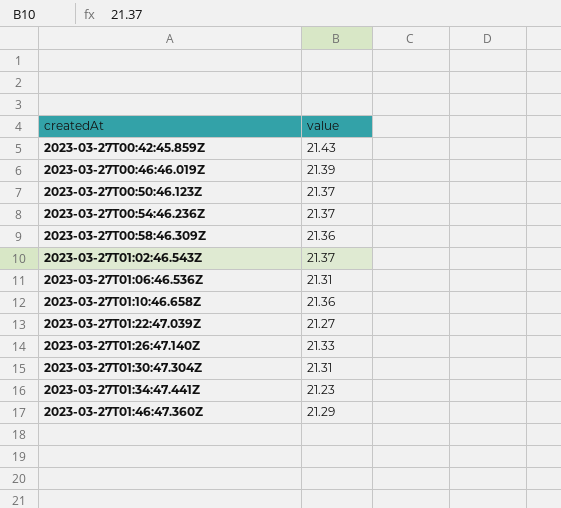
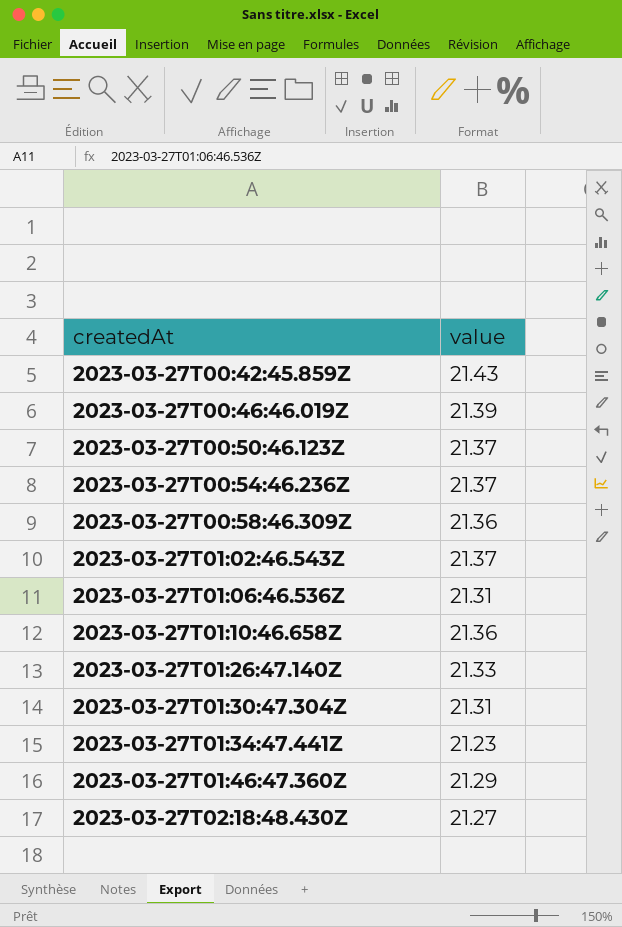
row 2023-03-27T01:22:47.039Z: 21.27 -> none
row 2023-03-27T02:18:48.430Z: none -> 21.27

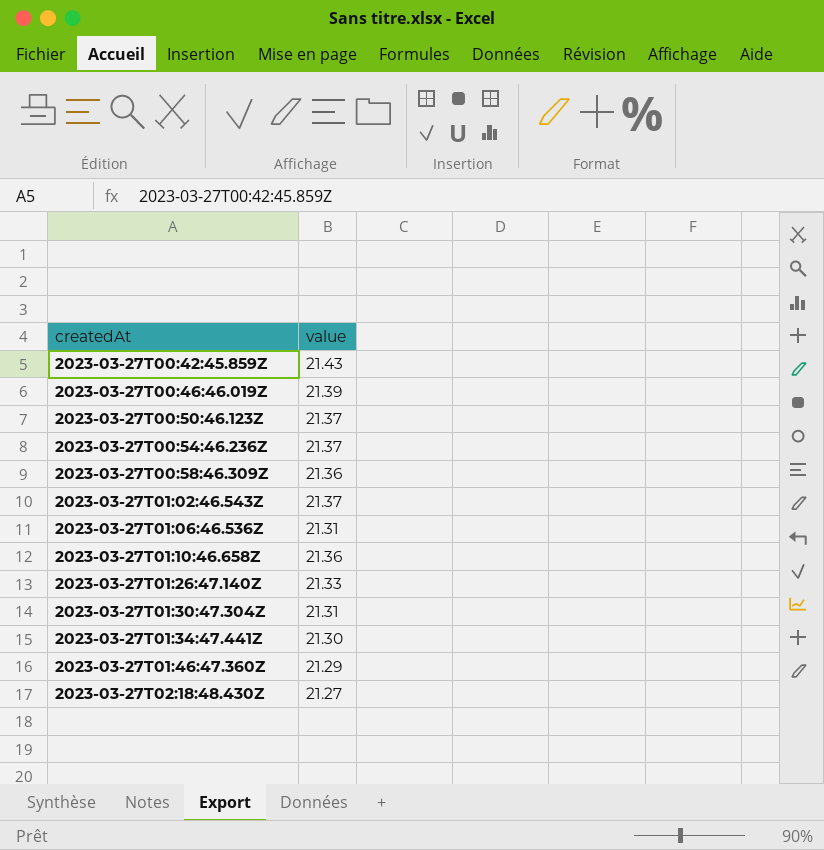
2023-03-27T01:34:47.441Z | value: 21.23 -> 21.30

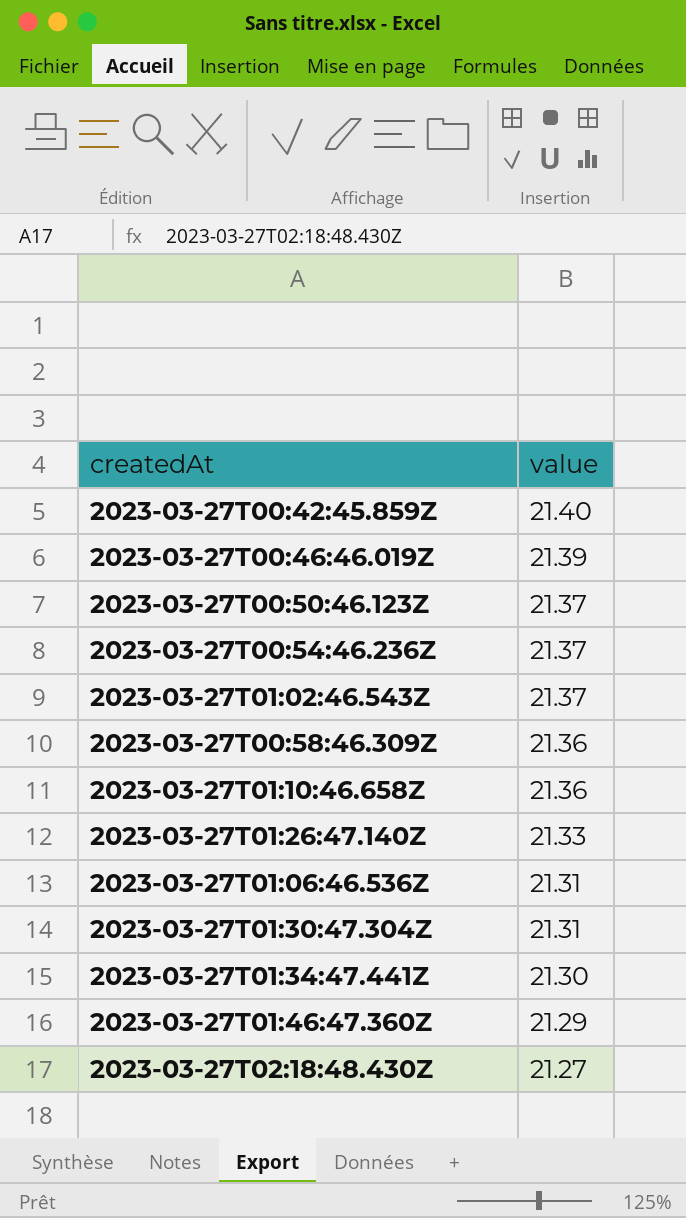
row order: createdAt ascending -> value descending
2023-03-27T00:42:45.859Z | value: 21.43 -> 21.40

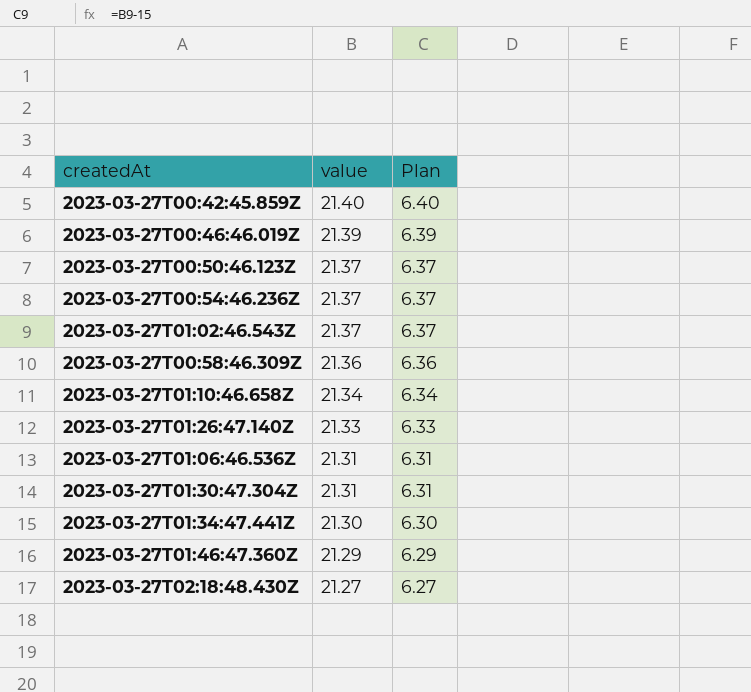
column Plan | formula: none -> [value] - 15
2023-03-27T01:10:46.658Z | value: 21.36 -> 21.34

